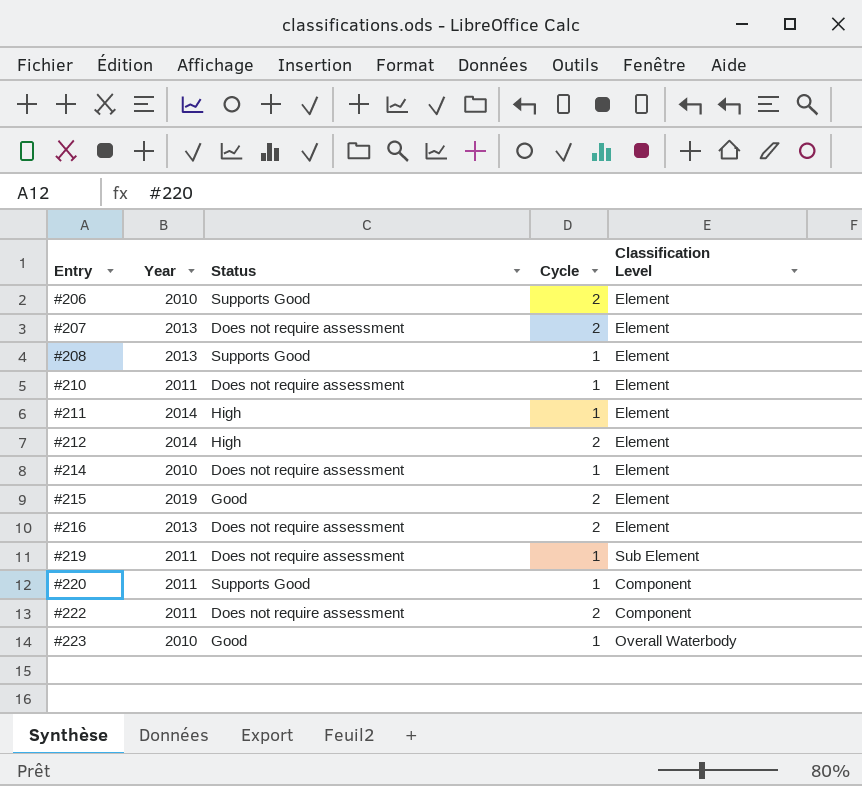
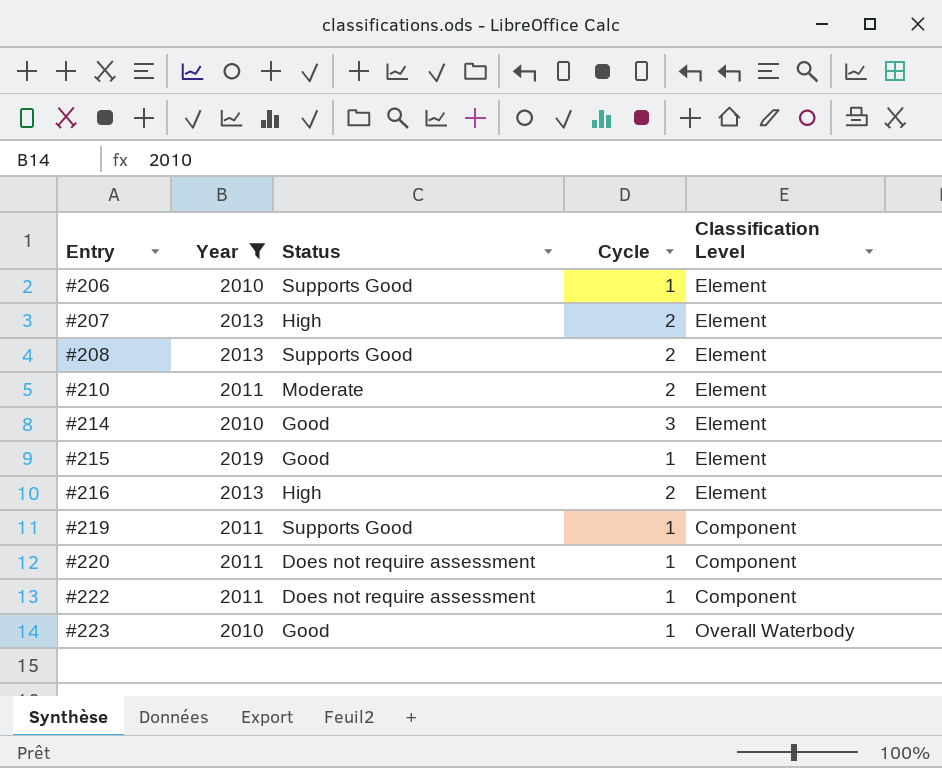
filter: none -> Year != 2014
#206 | Cycle: 2 -> 1
#207 | Status: Does not require assessment -> High
#208 | Cycle: 1 -> 2
#210 | Status: Does not require assessment -> Moderate
#210 | Cycle: 1 -> 2
#214 | Status: Does not require assessment -> Good
#214 | Cycle: 1 -> 3
#215 | Cycle: 2 -> 1
#216 | Status: Does not require assessment -> High
#219 | Status: Does not require assessment -> Supports Good
#219 | Classification Level: Sub Element -> Component
#220 | Status: Supports Good -> Does not require assessment
#222 | Cycle: 2 -> 1

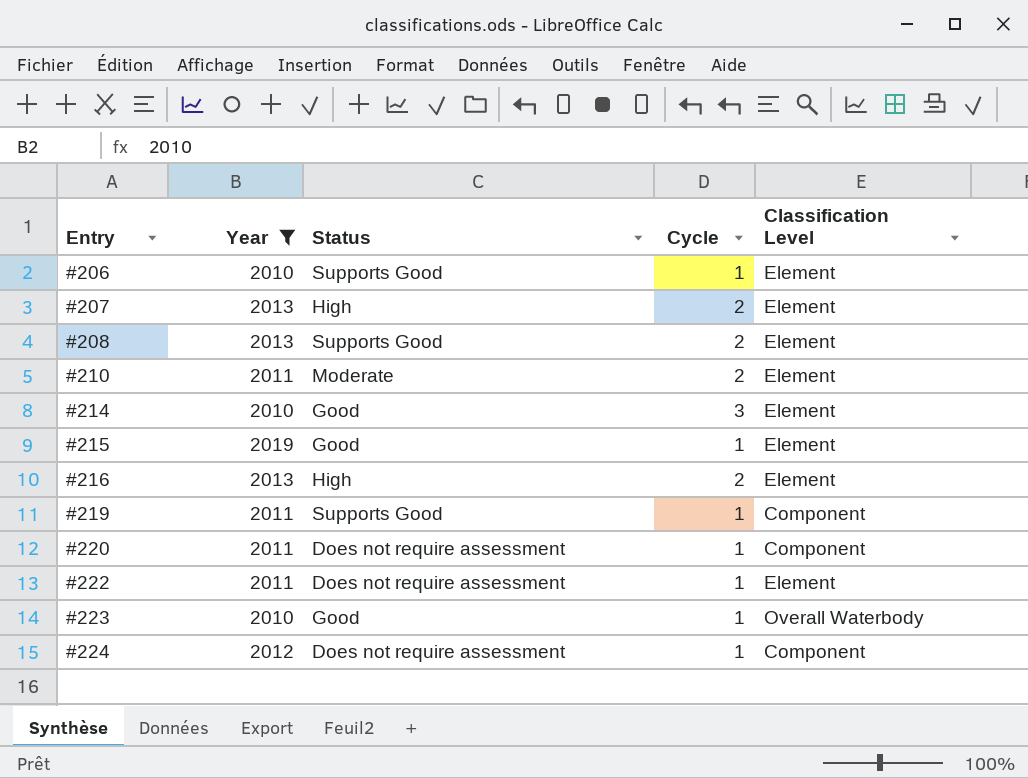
#222 | Classification Level: Component -> Element
row #224: none -> 2012 | Does not require assessment | 1 | Component

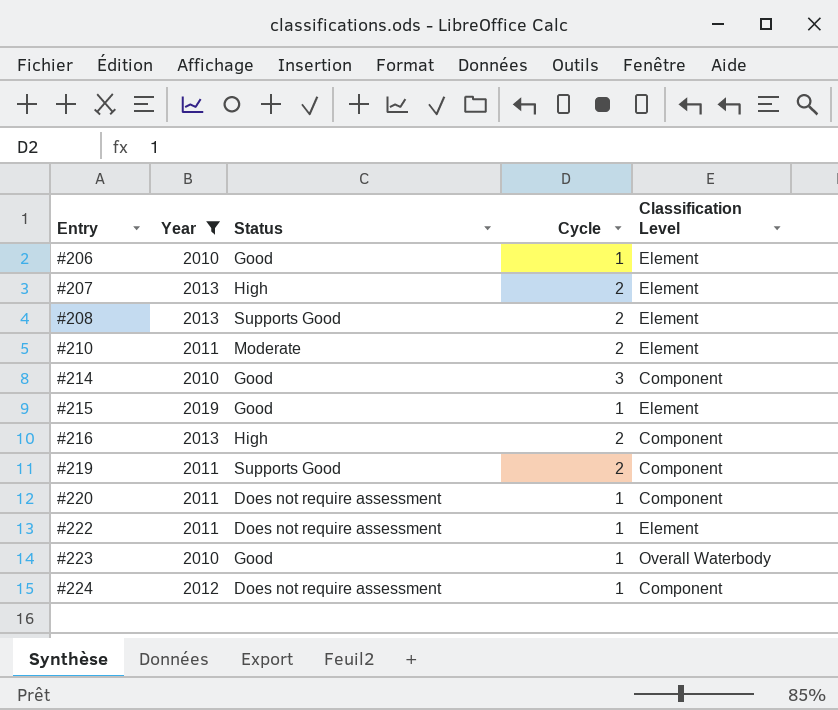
#206 | Status: Supports Good -> Good
#214 | Classification Level: Element -> Component
#216 | Classification Level: Element -> Component
#219 | Cycle: 1 -> 2

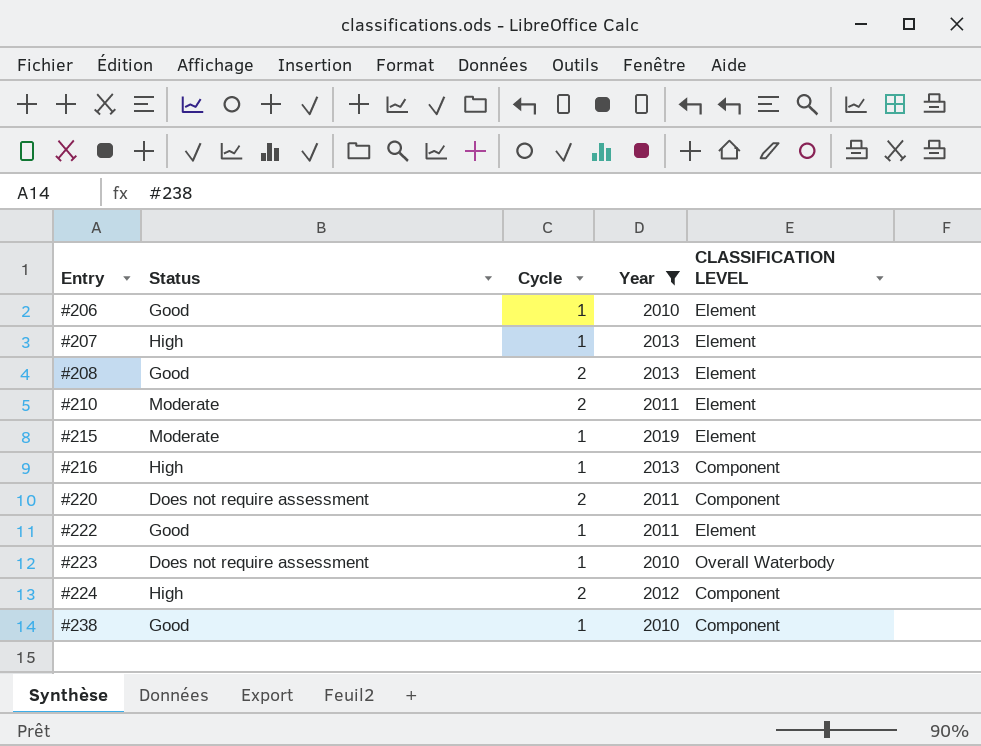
column Year | position: 2 -> 4
column name: Classification Level -> CLASSIFICATION LEVEL
row #214: 2010 | Good | 3 | Component -> none
row #219: 2011 | Supports Good | 2 | Component -> none
#207 | Cycle: 2 -> 1
#208 | Status: Supports Good -> Good
#215 | Status: Good -> Moderate
#216 | Cycle: 2 -> 1
#220 | Cycle: 1 -> 2
#222 | Status: Does not require assessment -> Good
#223 | Status: Good -> Does not require assessment
#224 | Status: Does not require assessment -> High
#224 | Cycle: 1 -> 2
row #238: none -> Good | 1 | 2010 | Component

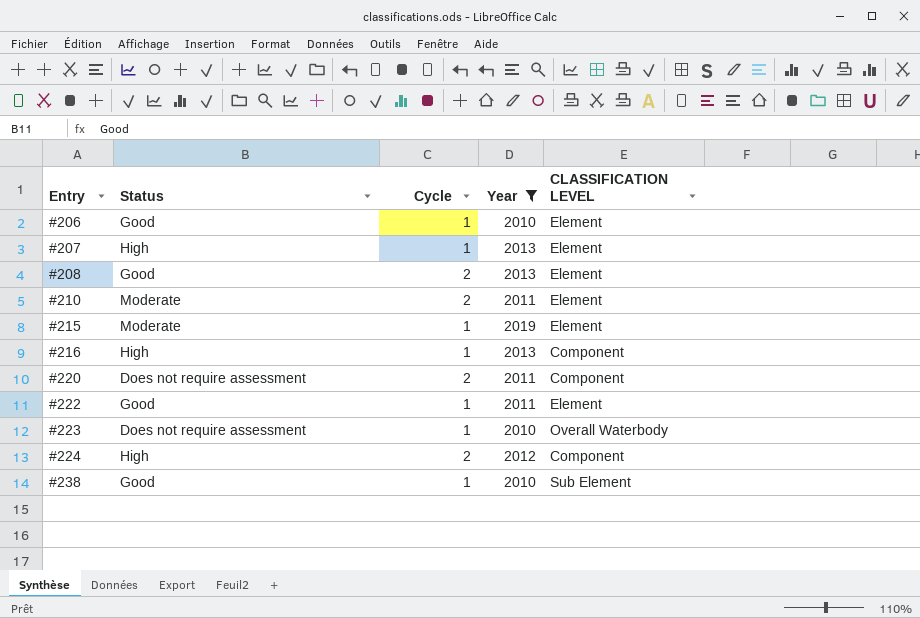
#238 | CLASSIFICATION LEVEL: Component -> Sub Element

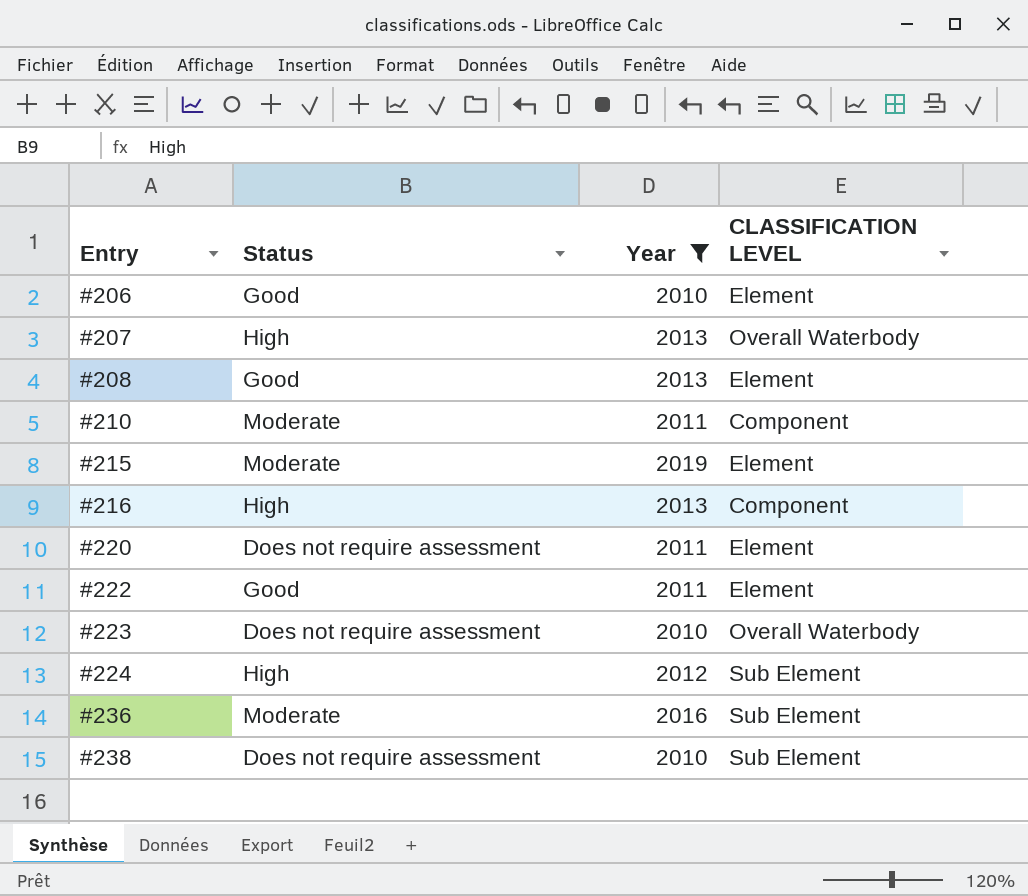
column Cycle | position: 3 -> none
#207 | CLASSIFICATION LEVEL: Element -> Overall Waterbody
#210 | CLASSIFICATION LEVEL: Element -> Component
#220 | CLASSIFICATION LEVEL: Component -> Element
#224 | CLASSIFICATION LEVEL: Component -> Sub Element
row #236: none -> Moderate | 2016 | Sub Element
#238 | Status: Good -> Does not require assessment

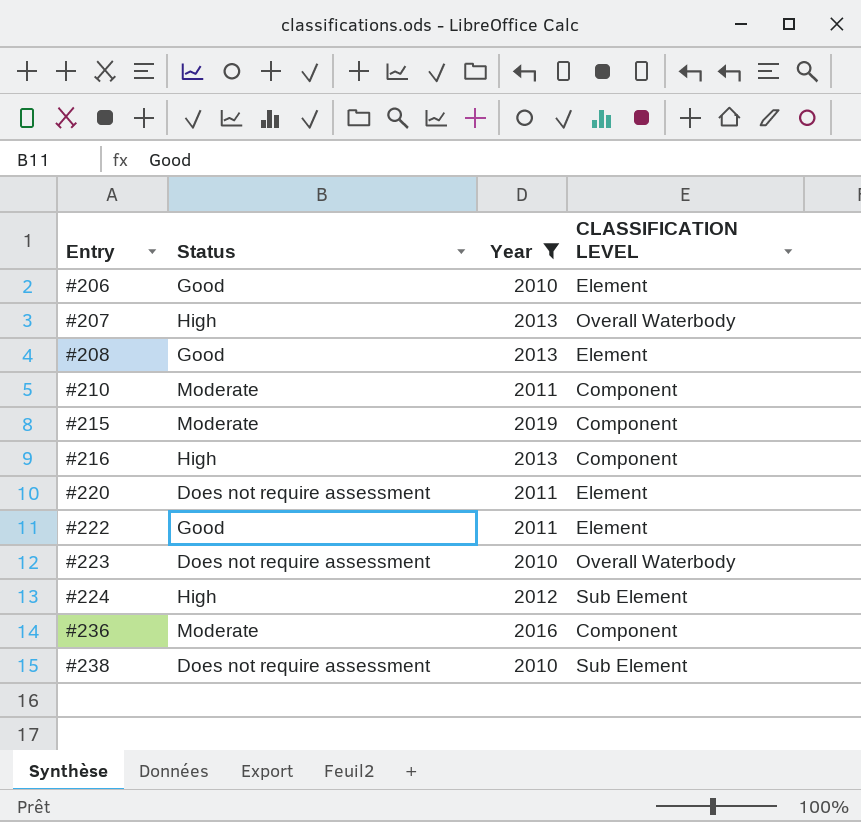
#215 | CLASSIFICATION LEVEL: Element -> Component
#236 | CLASSIFICATION LEVEL: Sub Element -> Component

